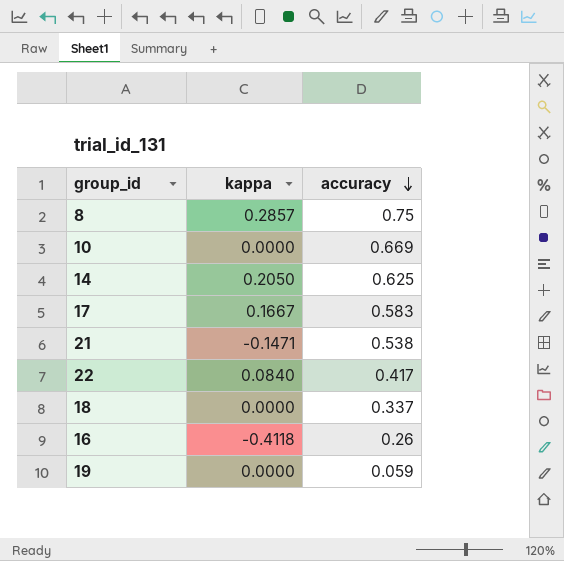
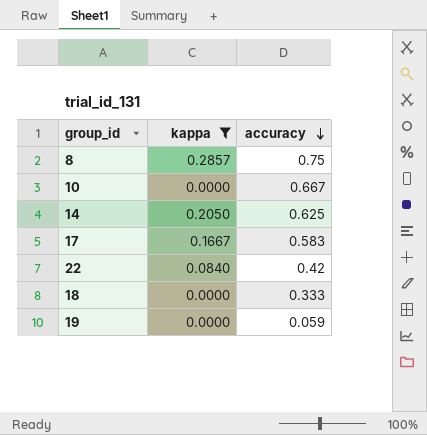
filter: none -> kappa >= 0.0000
10 | accuracy: 0.669 -> 0.667
22 | accuracy: 0.417 -> 0.42
18 | accuracy: 0.337 -> 0.333

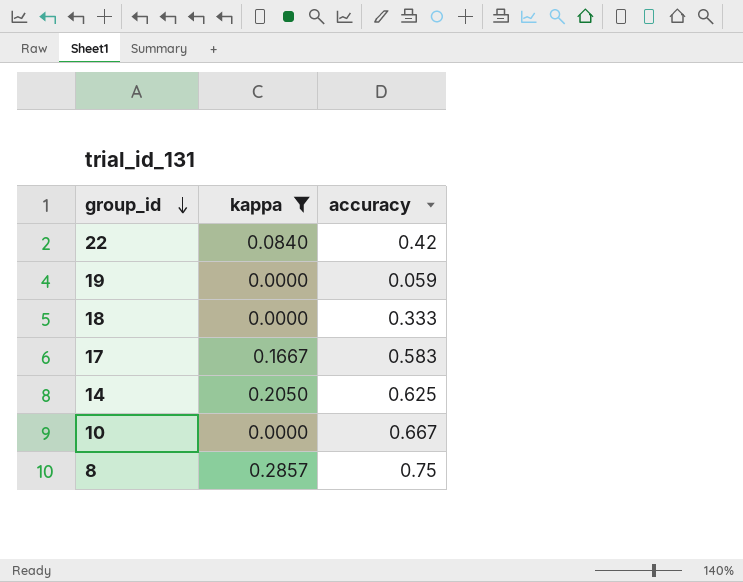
row order: accuracy descending -> group_id descending

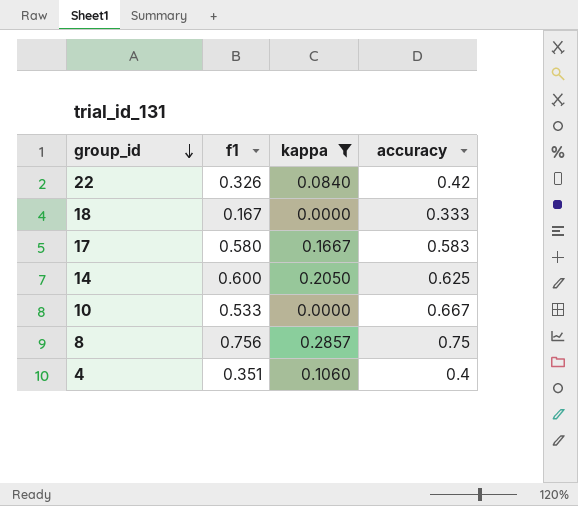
column f1 | position: none -> 2
row 19: 0.0000 | 0.059 -> none
row 4: none -> 0.351 | 0.1060 | 0.4

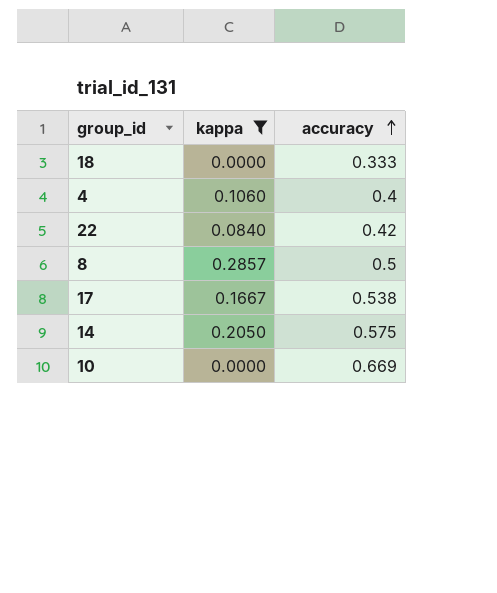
row order: group_id descending -> accuracy ascending
column f1 | position: 2 -> none
8 | accuracy: 0.75 -> 0.5
17 | accuracy: 0.583 -> 0.538
14 | accuracy: 0.625 -> 0.575
10 | accuracy: 0.667 -> 0.669

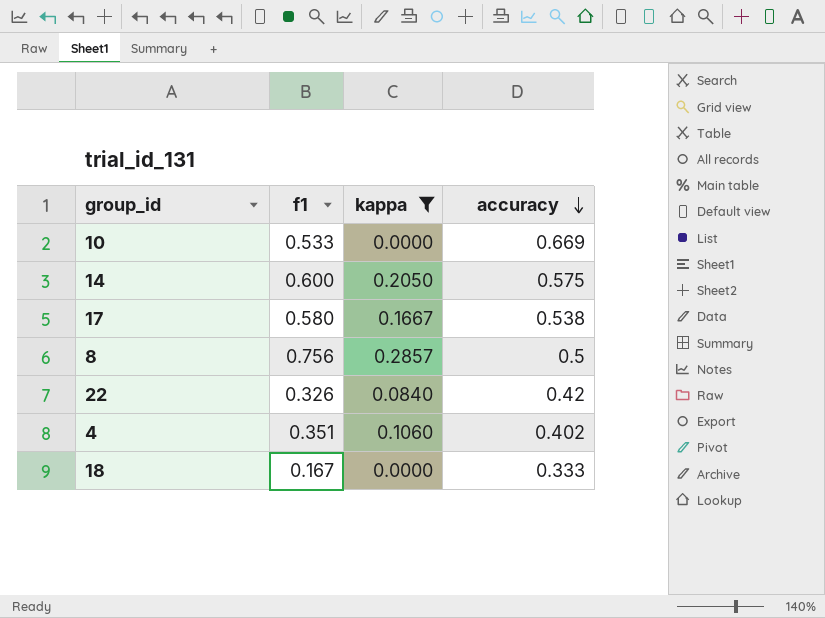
row order: accuracy ascending -> accuracy descending
column f1 | position: none -> 2
4 | accuracy: 0.4 -> 0.402

